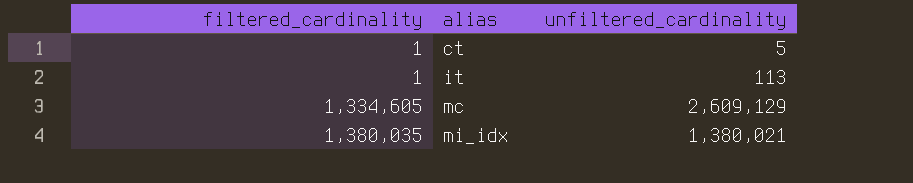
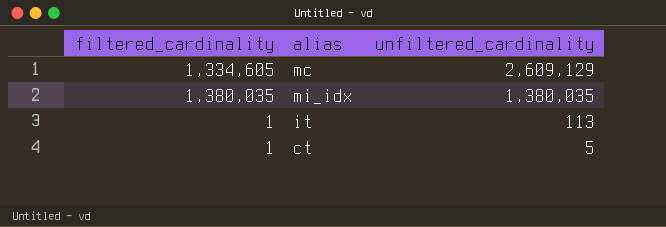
row order: filtered_cardinality ascending -> unfiltered_cardinality descending
mi_idx | unfiltered_cardinality: 1,380,021 -> 1,380,035

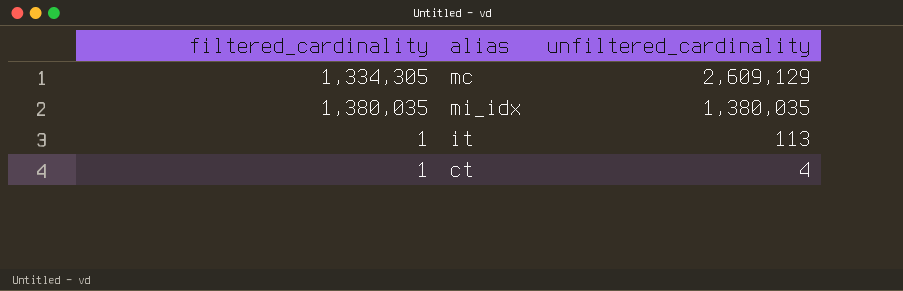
mc | filtered_cardinality: 1,334,605 -> 1,334,305
ct | unfiltered_cardinality: 5 -> 4

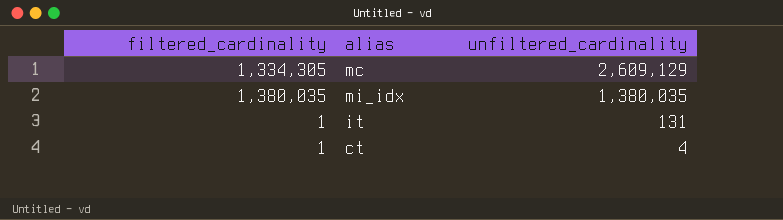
it | unfiltered_cardinality: 113 -> 131

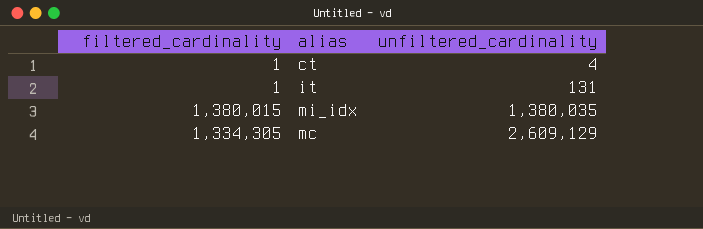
row order: unfiltered_cardinality descending -> unfiltered_cardinality ascending
mi_idx | filtered_cardinality: 1,380,035 -> 1,380,015

